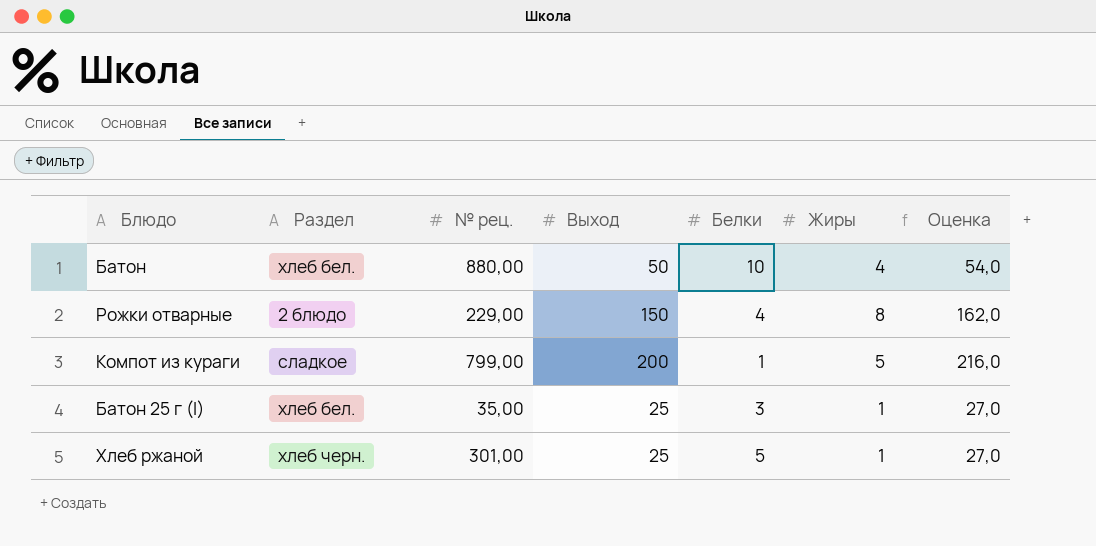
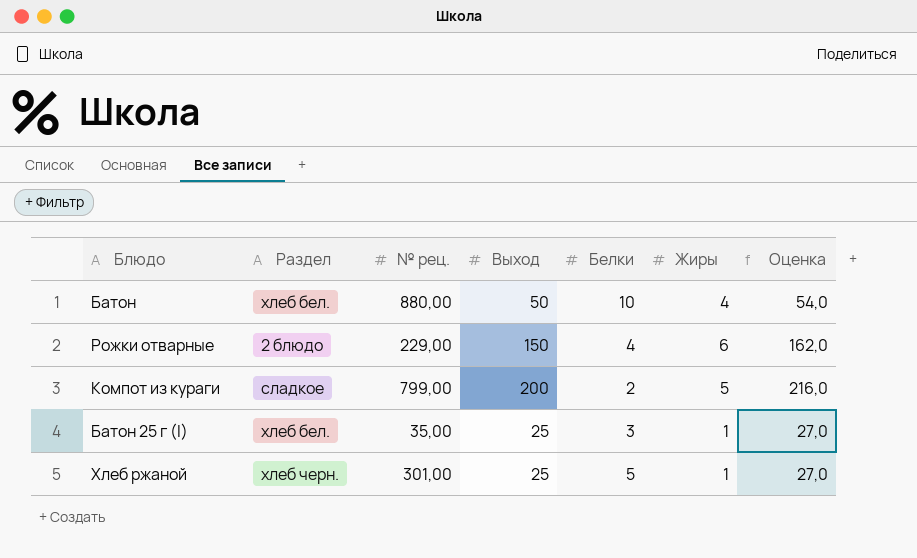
Рожки отварные | Жиры: 8 -> 6
Компот из кураги | Белки: 1 -> 2

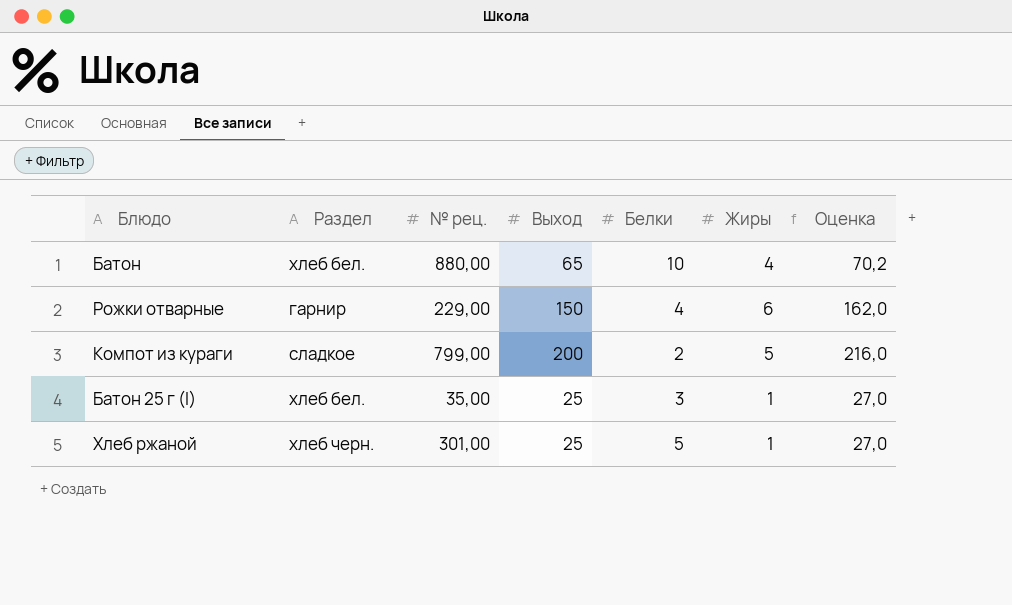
Батон | Выход: 50 -> 65
Батон | Оценка: 54,0 -> 70,2
Рожки отварные | Раздел: 2 блюдо -> гарнир

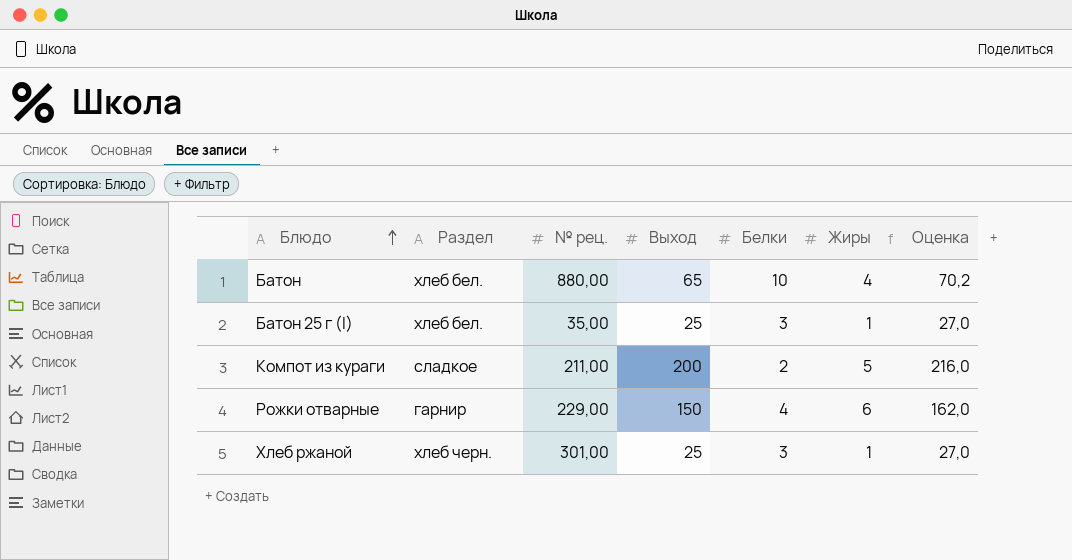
row order: none -> Блюдо ascending
Компот из кураги | № рец.: 799,00 -> 211,00
Хлеб ржаной | Белки: 5 -> 3

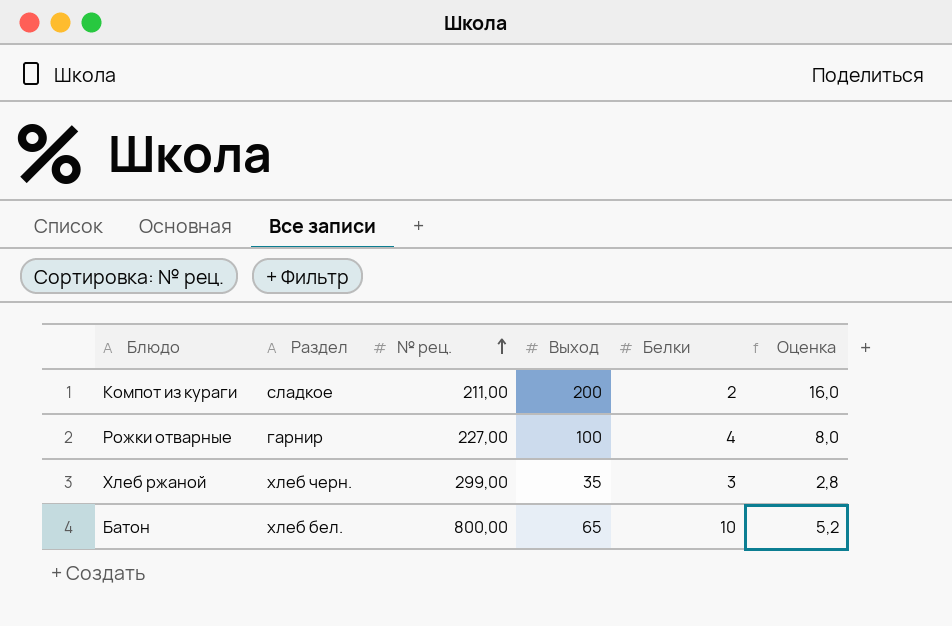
row order: Блюдо ascending -> № рец. ascending
column Жиры | position: 6 -> none
column Оценка | formula: [Выход] * 1,08 -> [Выход] * 0,08
row Батон 25 г (I): хлеб бел. | 35,00 | 25 | 3 | 1 | 27,0 -> none
Рожки отварные | № рец.: 229,00 -> 227,00
Рожки отварные | Выход: 150 -> 100
Хлеб ржаной | № рец.: 301,00 -> 299,00
Хлеб ржаной | Выход: 25 -> 35
Батон | № рец.: 880,00 -> 800,00

